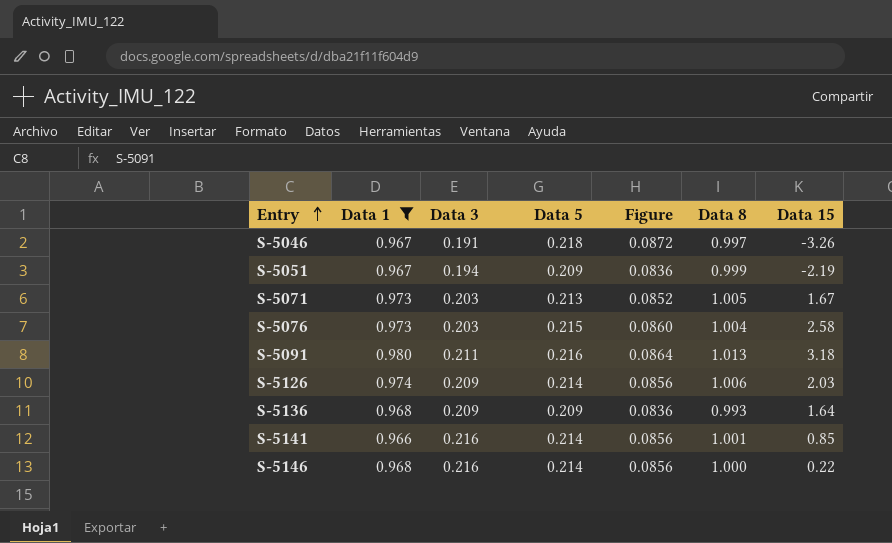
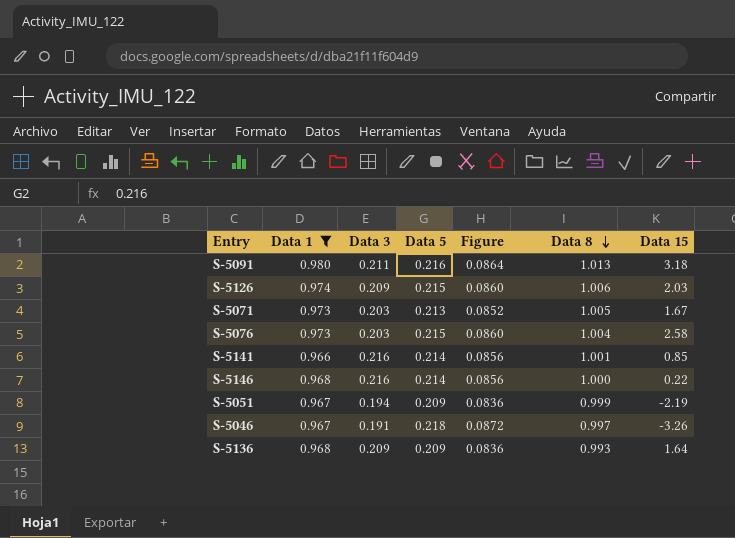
row order: Entry ascending -> Data 8 descending
S-5126 | Data 5: 0.214 -> 0.215
S-5126 | Figure: 0.0856 -> 0.0860

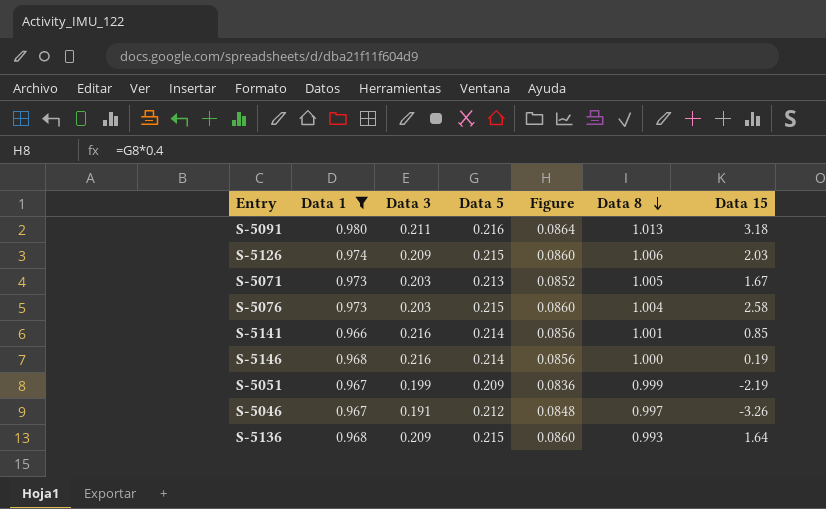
S-5146 | Data 15: 0.22 -> 0.19
S-5051 | Data 3: 0.194 -> 0.199
S-5046 | Data 5: 0.218 -> 0.212
S-5046 | Figure: 0.0872 -> 0.0848
S-5136 | Data 5: 0.209 -> 0.215
S-5136 | Figure: 0.0836 -> 0.0860

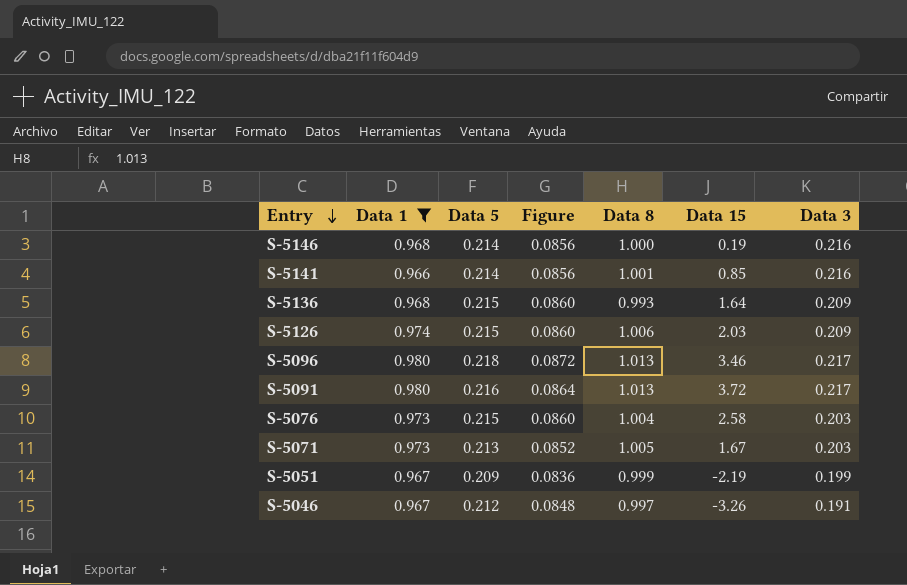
row order: Data 8 descending -> Entry descending
column Data 3 | position: 3 -> 7
row S-5096: none -> 0.980 | 0.218 | 0.0872 | 1.013 | 3.46 | 0.217
S-5091 | Data 15: 3.18 -> 3.72
S-5091 | Data 3: 0.211 -> 0.217

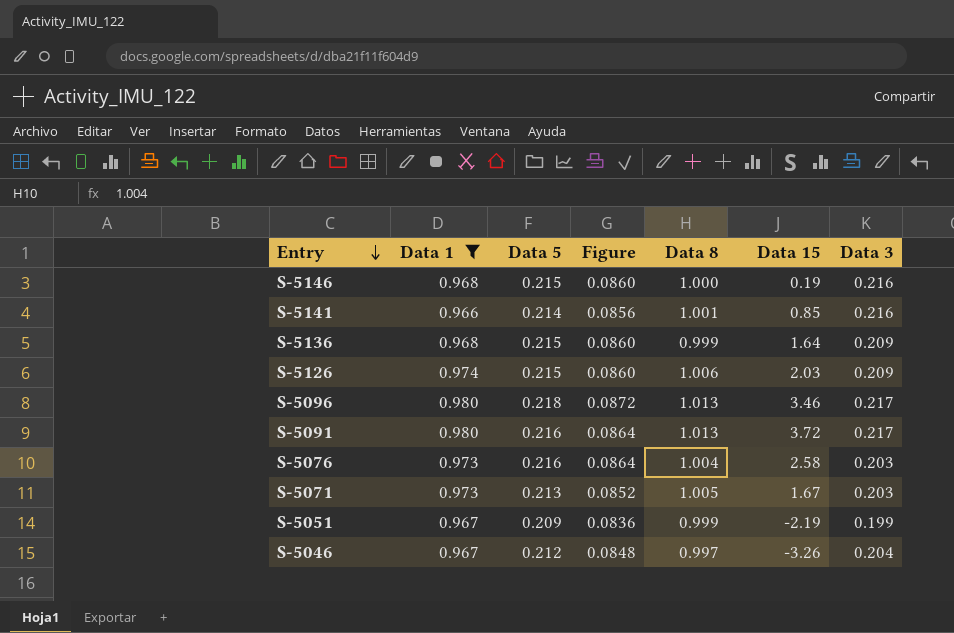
S-5146 | Data 5: 0.214 -> 0.215
S-5146 | Figure: 0.0856 -> 0.0860
S-5136 | Data 8: 0.993 -> 0.999
S-5076 | Data 5: 0.215 -> 0.216
S-5076 | Figure: 0.0860 -> 0.0864
S-5046 | Data 3: 0.191 -> 0.204

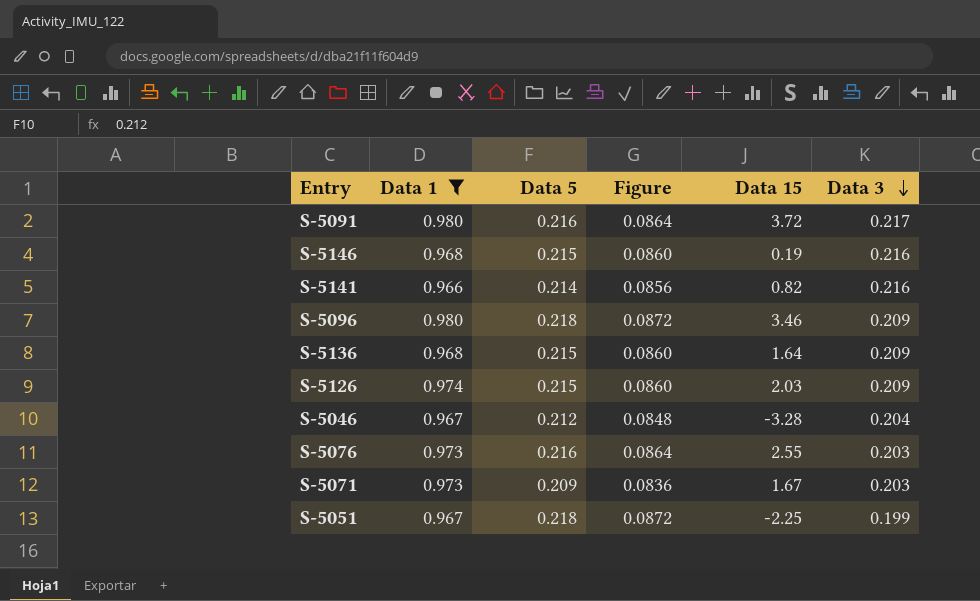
row order: Entry descending -> Data 3 descending
column Data 8 | position: 5 -> none
S-5141 | Data 15: 0.85 -> 0.82
S-5096 | Data 3: 0.217 -> 0.209
S-5046 | Data 15: -3.26 -> -3.28
S-5076 | Data 15: 2.58 -> 2.55
S-5071 | Data 5: 0.213 -> 0.209
S-5071 | Figure: 0.0852 -> 0.0836
S-5051 | Data 5: 0.209 -> 0.218
S-5051 | Figure: 0.0836 -> 0.0872
S-5051 | Data 15: -2.19 -> -2.25

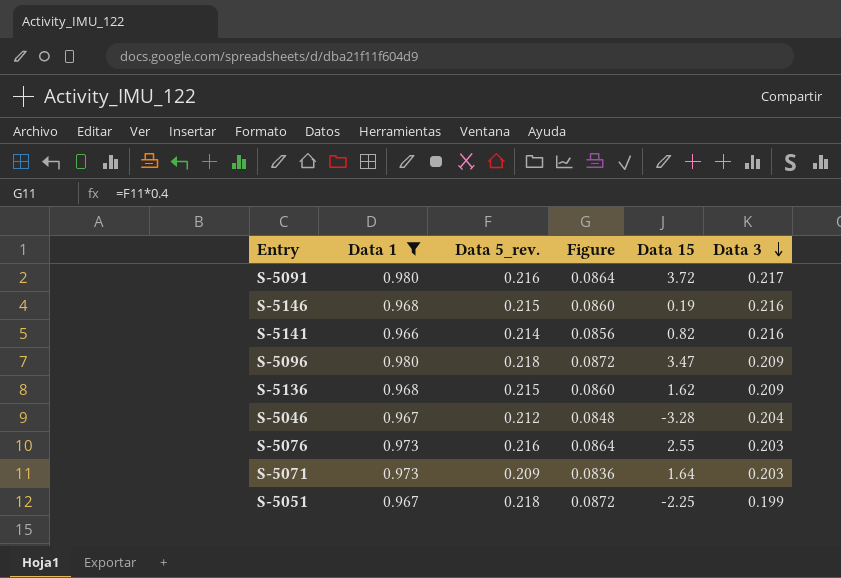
column name: Data 5 -> Data 5_rev.
row S-5126: 0.974 | 0.215 | 0.0860 | 2.03 | 0.209 -> none
S-5096 | Data 15: 3.46 -> 3.47
S-5136 | Data 15: 1.64 -> 1.62
S-5071 | Data 15: 1.67 -> 1.64

